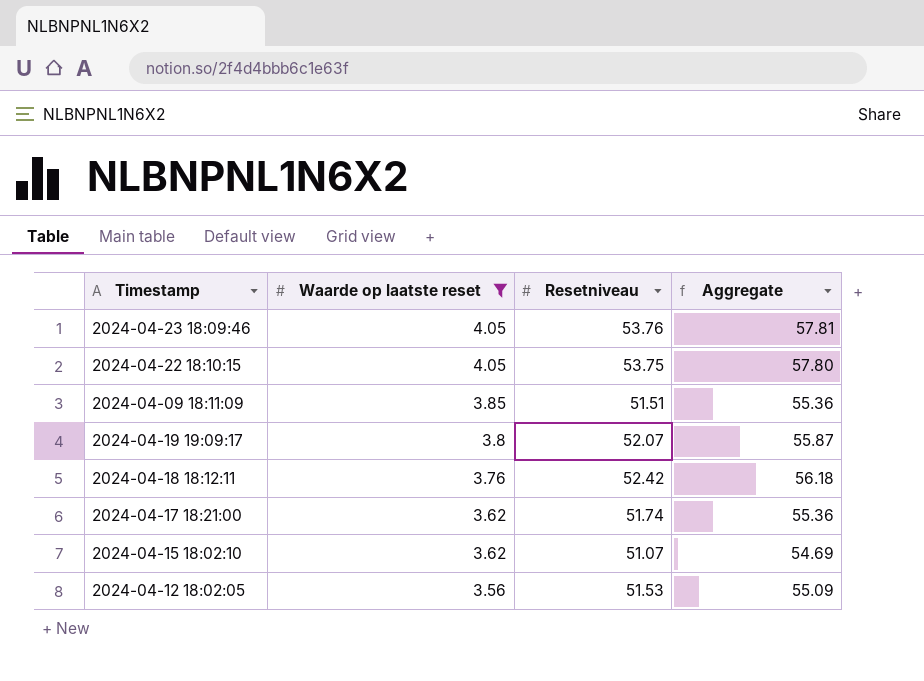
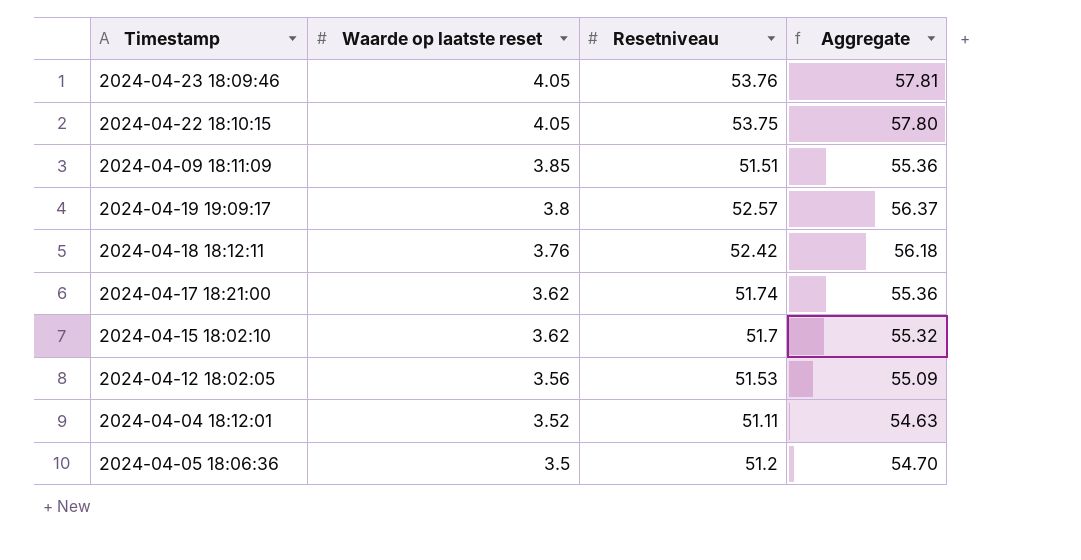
filter: Waarde op laatste reset >= 3.56 -> none
2024-04-19 19:09:17 | Resetniveau: 52.07 -> 52.57
2024-04-19 19:09:17 | Aggregate: 55.87 -> 56.37
2024-04-15 18:02:10 | Resetniveau: 51.07 -> 51.7
2024-04-15 18:02:10 | Aggregate: 54.69 -> 55.32

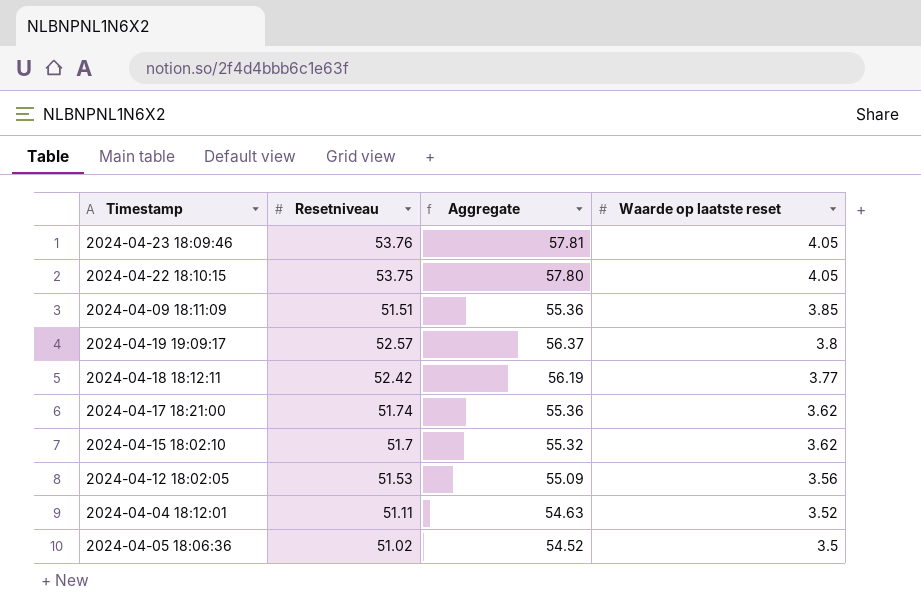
column Waarde op laatste reset | position: 2 -> 4
2024-04-18 18:12:11 | Aggregate: 56.18 -> 56.19
2024-04-18 18:12:11 | Waarde op laatste reset: 3.76 -> 3.77
2024-04-05 18:06:36 | Resetniveau: 51.2 -> 51.02
2024-04-05 18:06:36 | Aggregate: 54.70 -> 54.52

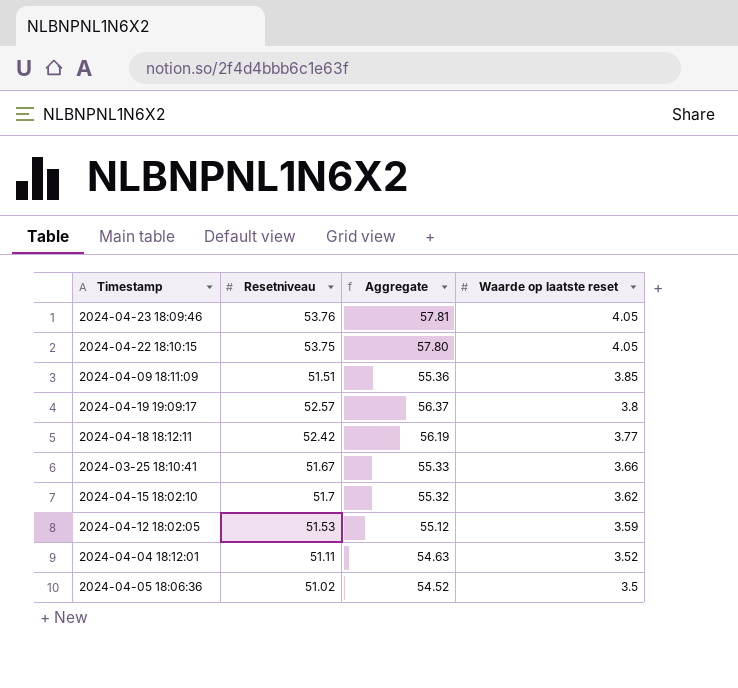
row 2024-04-17 18:21:00: 51.74 | 55.36 | 3.62 -> none
row 2024-03-25 18:10:41: none -> 51.67 | 55.33 | 3.66
2024-04-12 18:02:05 | Aggregate: 55.09 -> 55.12
2024-04-12 18:02:05 | Waarde op laatste reset: 3.56 -> 3.59

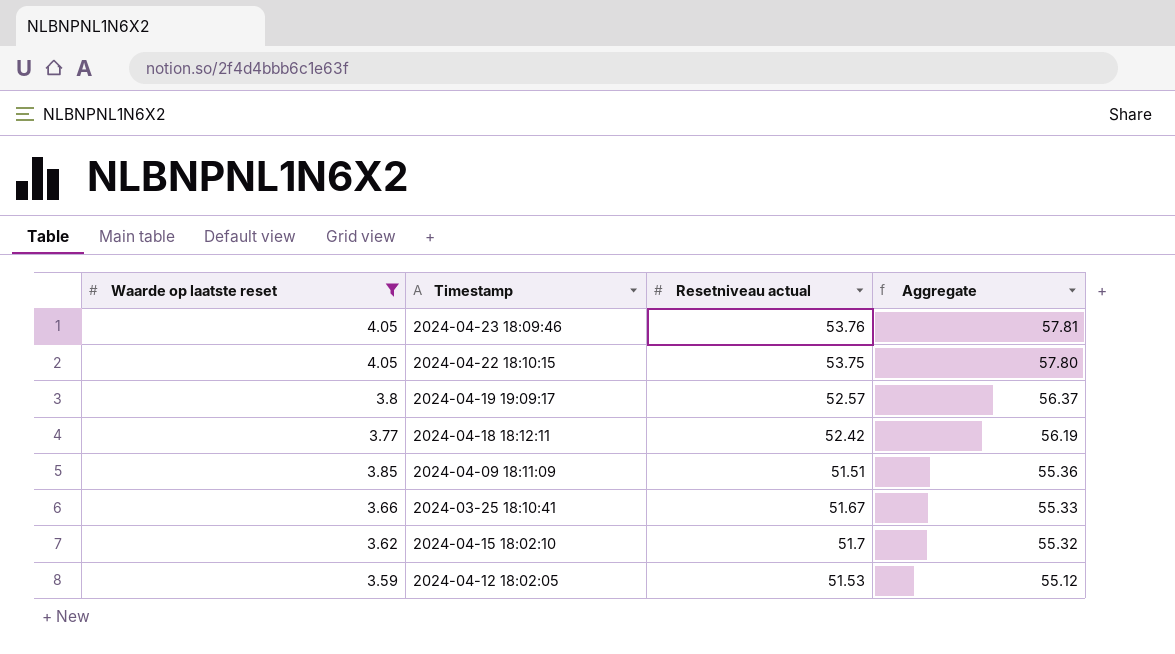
filter: none -> Waarde op laatste reset >= 3.59
row order: Waarde op laatste reset descending -> Aggregate descending
column Waarde op laatste reset | position: 4 -> 1
column name: Resetniveau -> Resetniveau actual

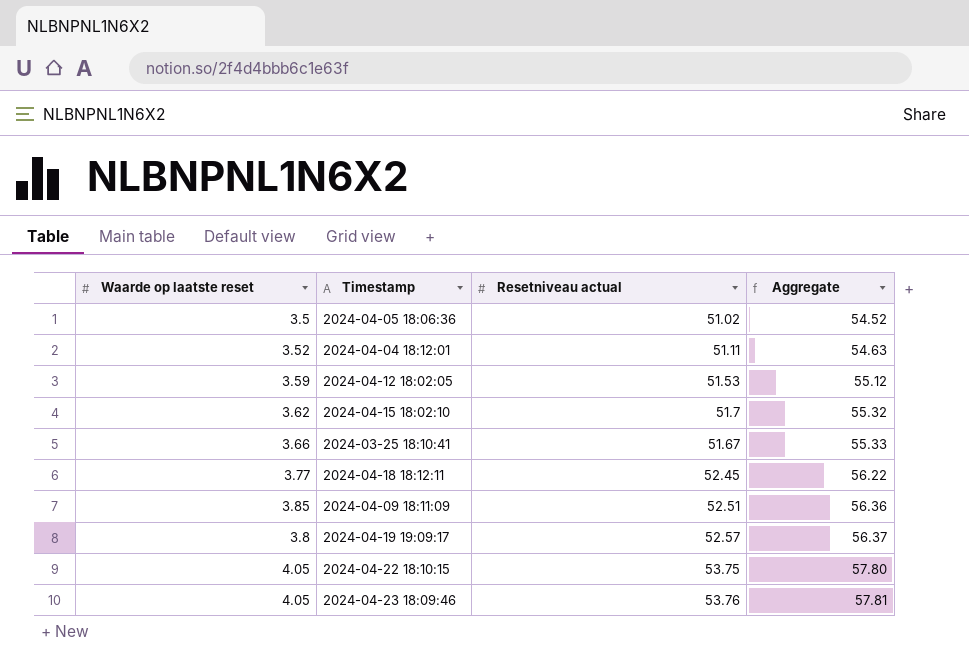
filter: Waarde op laatste reset >= 3.59 -> none
row order: Aggregate descending -> Aggregate ascending
2024-04-18 18:12:11 | Resetniveau actual: 52.42 -> 52.45
2024-04-18 18:12:11 | Aggregate: 56.19 -> 56.22
2024-04-09 18:11:09 | Resetniveau actual: 51.51 -> 52.51
2024-04-09 18:11:09 | Aggregate: 55.36 -> 56.36

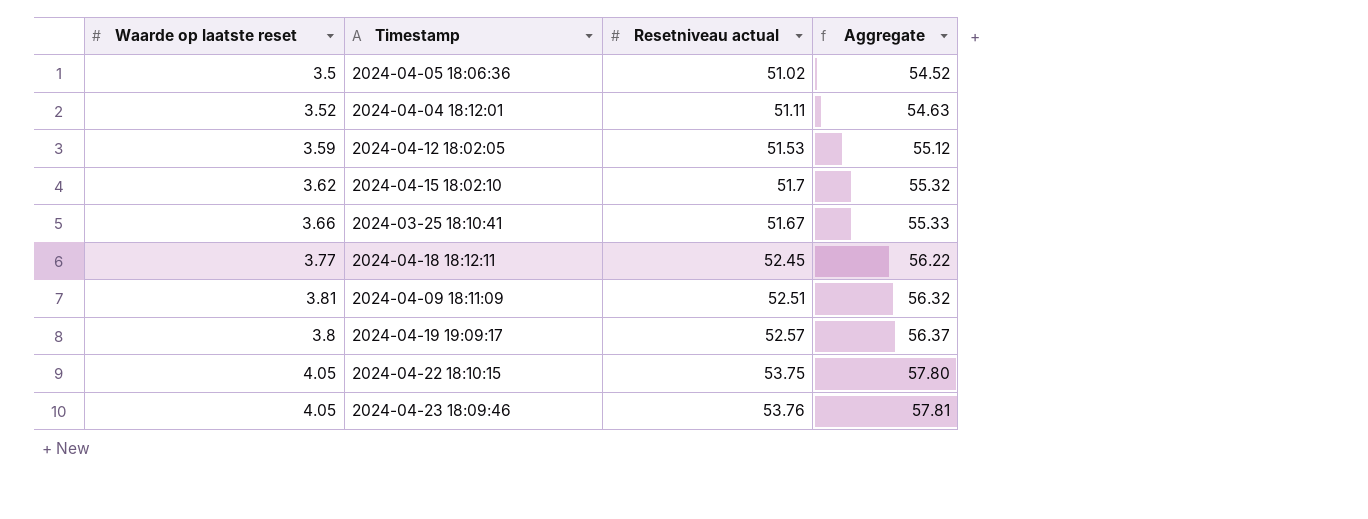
2024-04-09 18:11:09 | Waarde op laatste reset: 3.85 -> 3.81
2024-04-09 18:11:09 | Aggregate: 56.36 -> 56.32

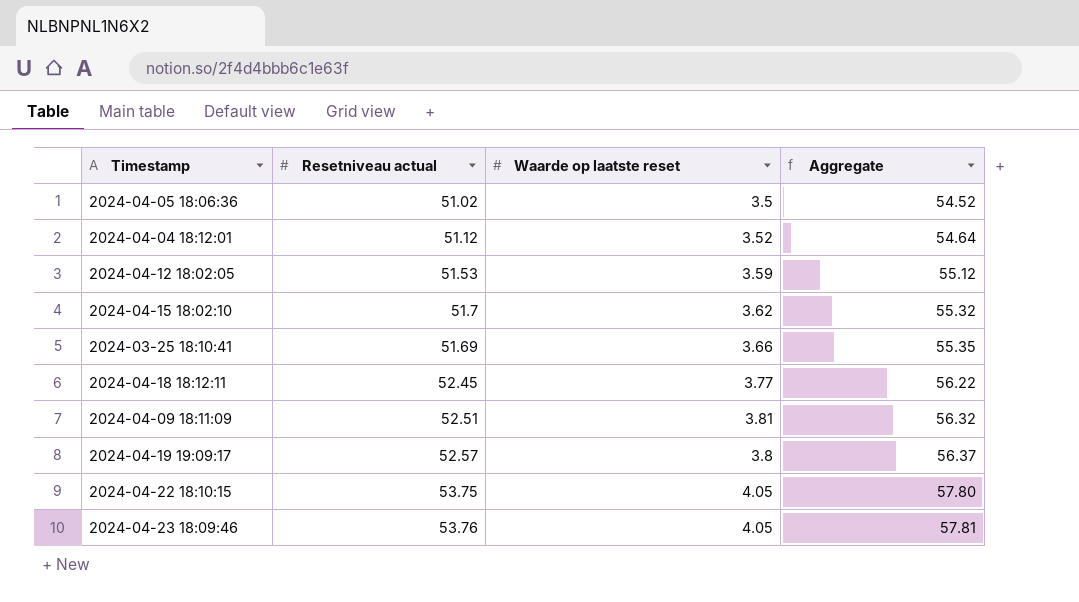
column Waarde op laatste reset | position: 1 -> 3
2024-04-04 18:12:01 | Resetniveau actual: 51.11 -> 51.12
2024-04-04 18:12:01 | Aggregate: 54.63 -> 54.64
2024-03-25 18:10:41 | Resetniveau actual: 51.67 -> 51.69
2024-03-25 18:10:41 | Aggregate: 55.33 -> 55.35

